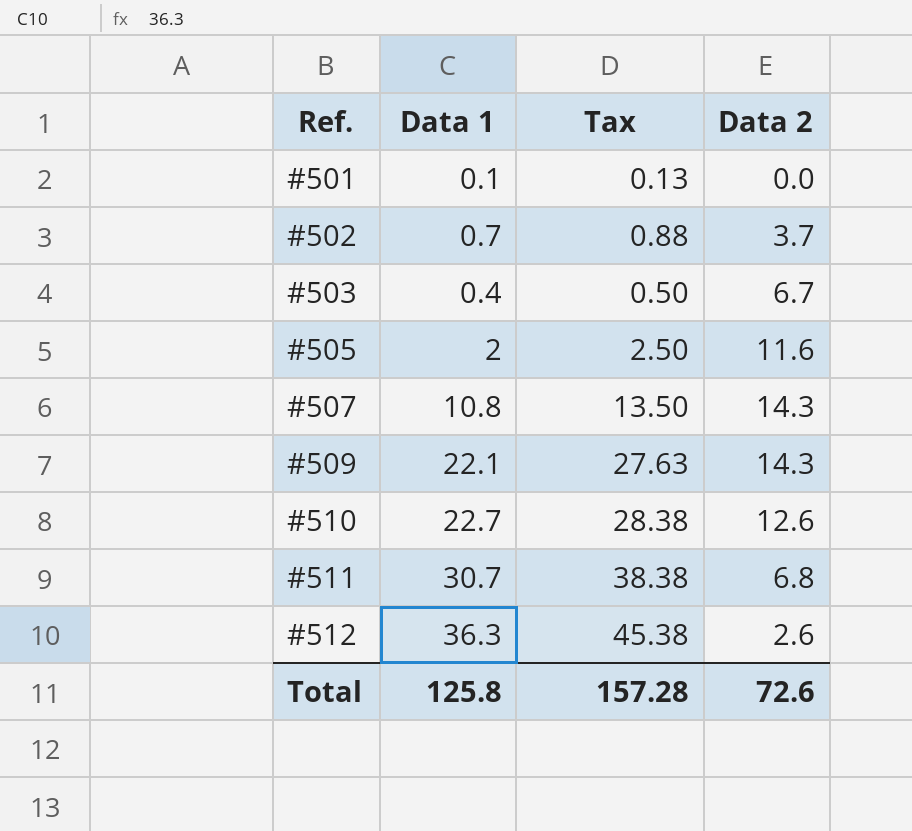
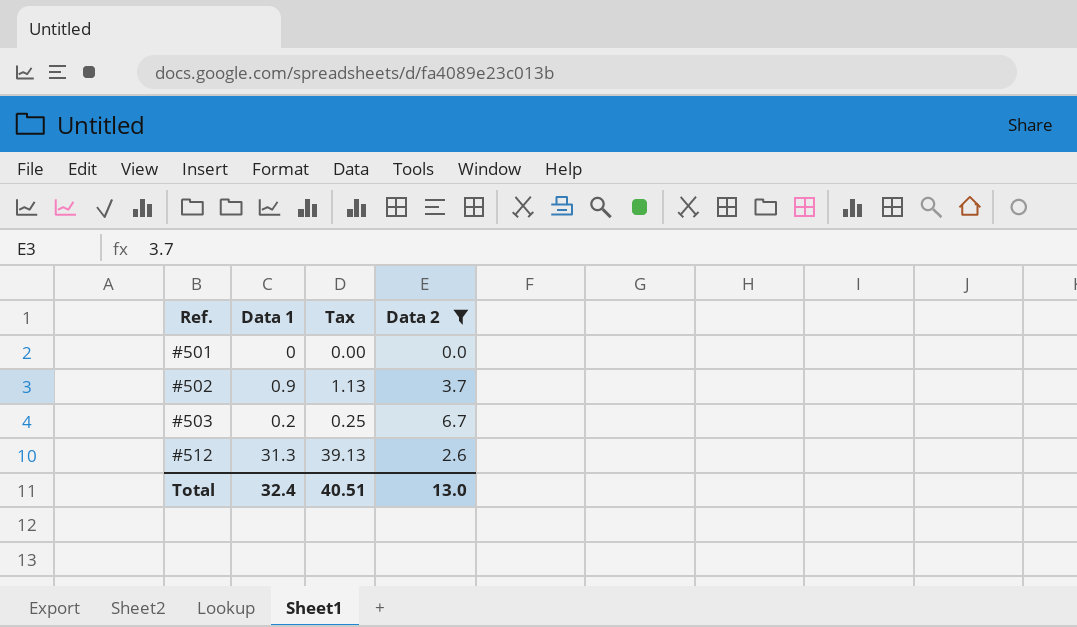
filter: none -> Data 2 <= 6.7
#501 | Data 1: 0.1 -> 0
#501 | Tax: 0.13 -> 0.00
#502 | Data 1: 0.7 -> 0.9
#502 | Tax: 0.88 -> 1.13
#503 | Data 1: 0.4 -> 0.2
#503 | Tax: 0.50 -> 0.25
#512 | Data 1: 36.3 -> 31.3
#512 | Tax: 45.38 -> 39.13
Total | Data 1: 125.8 -> 32.4
Total | Tax: 157.28 -> 40.51
Total | Data 2: 72.6 -> 13.0

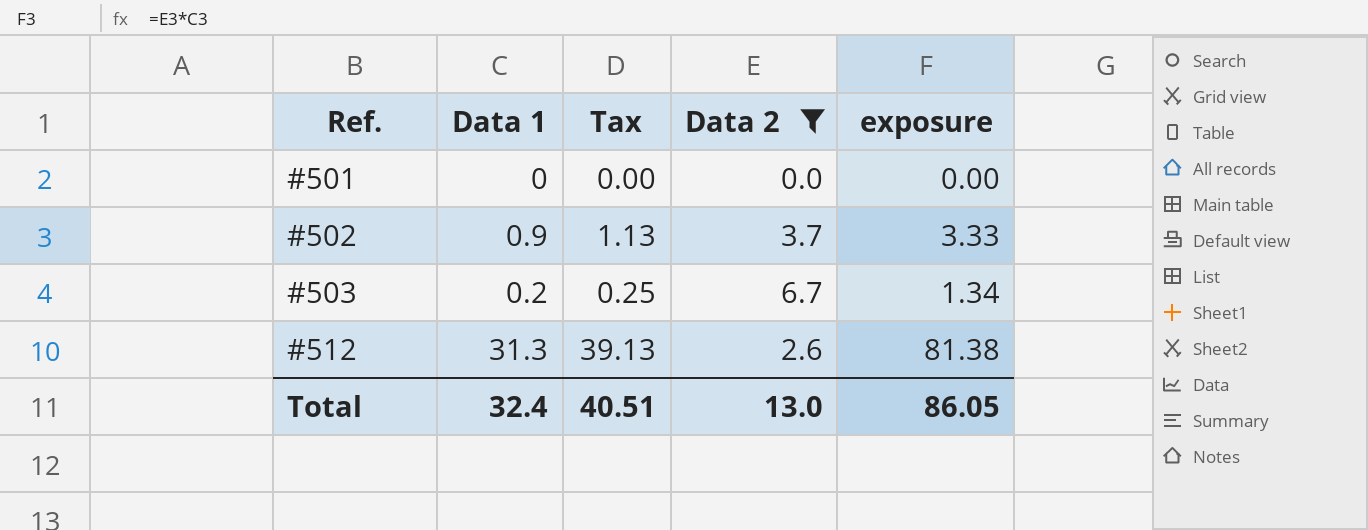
column exposure | formula: none -> [Data 1] * [Data 2]

